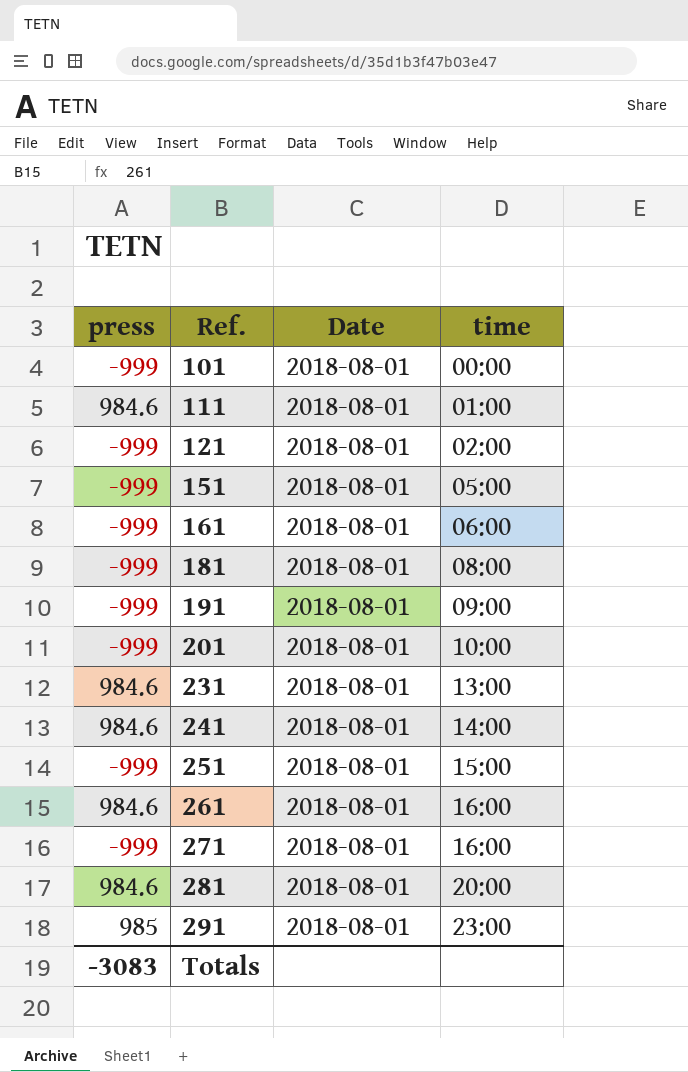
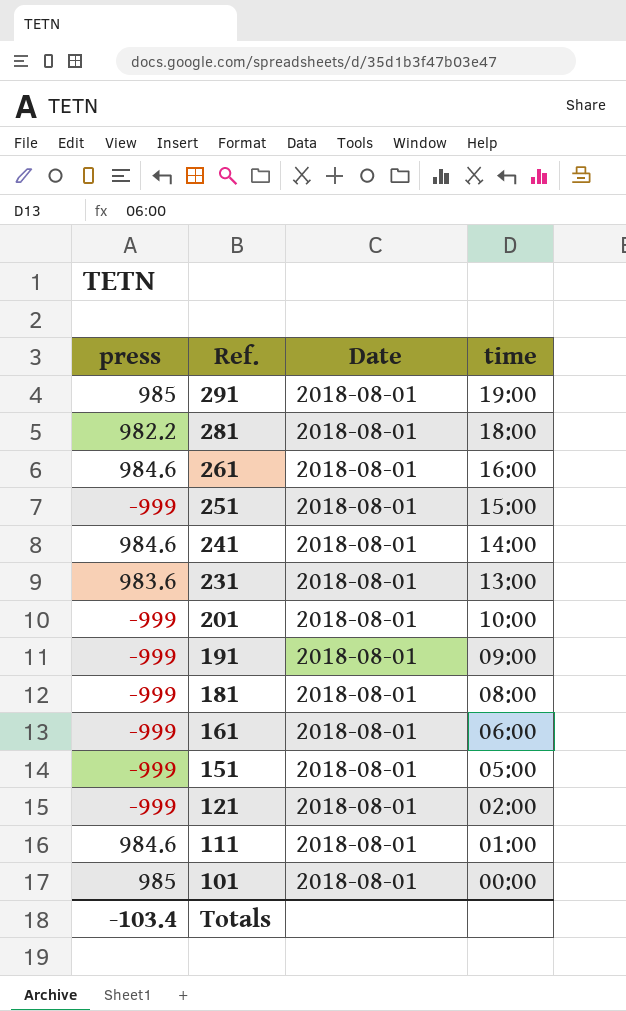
row order: Ref. ascending -> Ref. descending
row 271: -999 | 2018-08-01 | 16:00 -> none
291 | time: 23:00 -> 19:00
281 | press: 984.6 -> 982.2
281 | time: 20:00 -> 18:00
231 | press: 984.6 -> 983.6
101 | press: -999 -> 985
Totals | press: -3083 -> -103.4

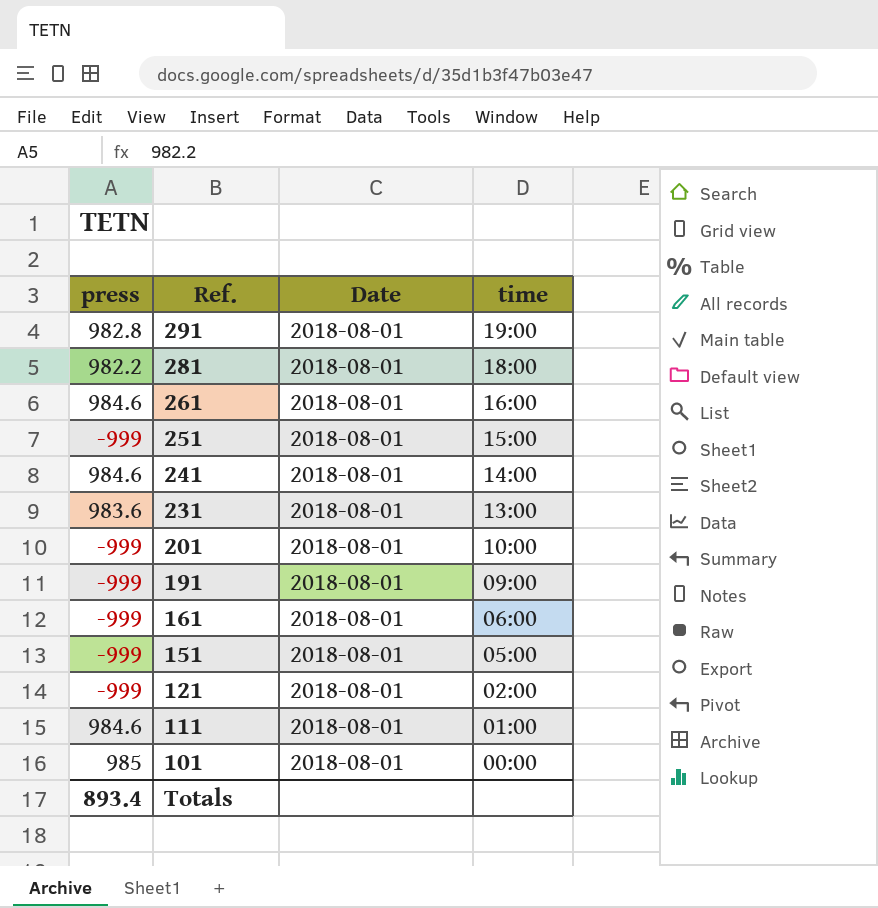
row 181: -999 | 2018-08-01 | 08:00 -> none
291 | press: 985 -> 982.8
Totals | press: -103.4 -> 893.4

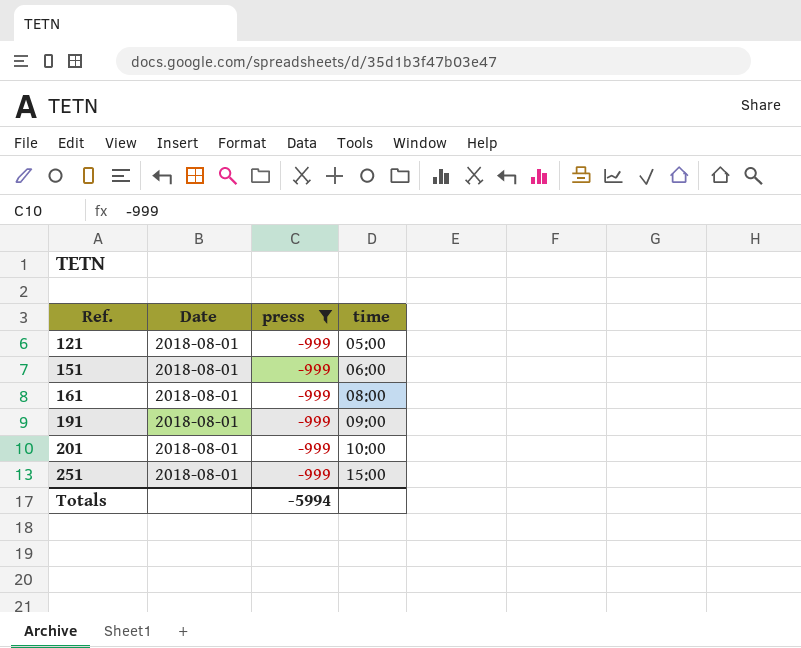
filter: none -> press = -999
row order: Ref. descending -> Ref. ascending
column press | position: 1 -> 3
121 | time: 02:00 -> 05:00
151 | time: 05:00 -> 06:00
161 | time: 06:00 -> 08:00
Totals | press: 893.4 -> -5994

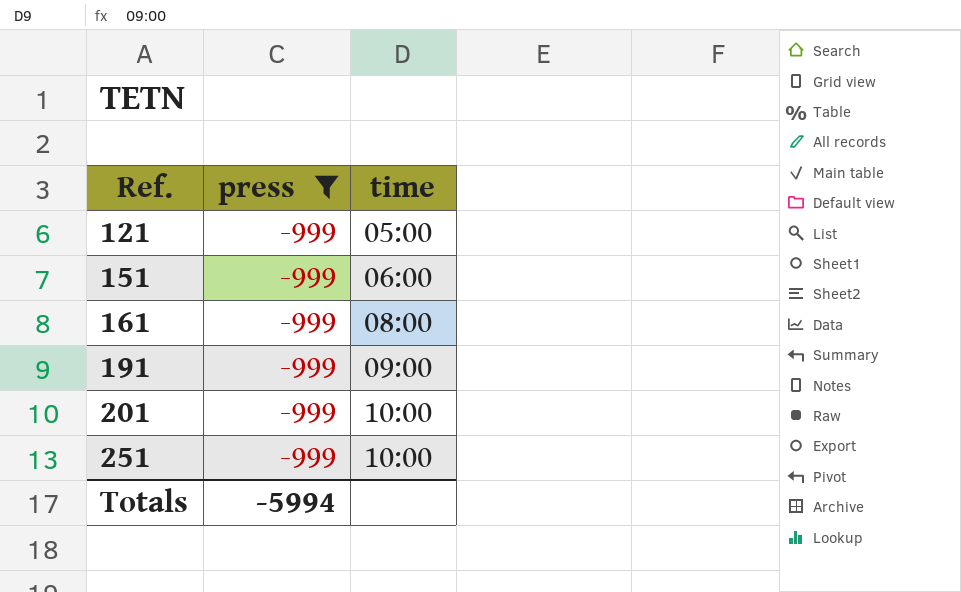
column Date | position: 2 -> none
251 | time: 15:00 -> 10:00

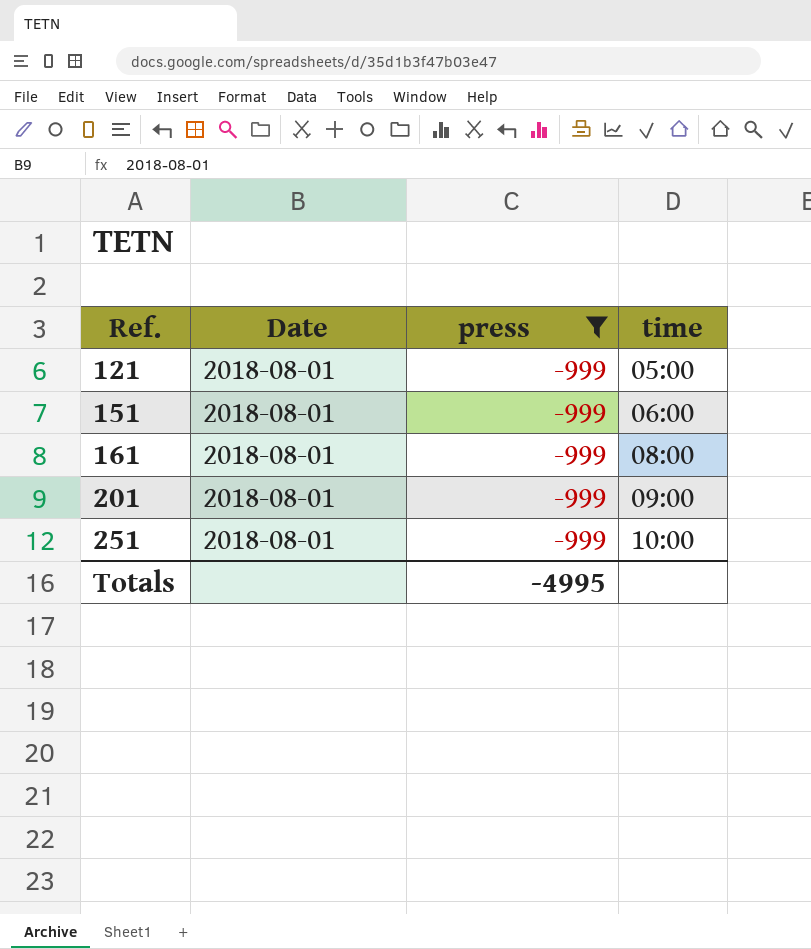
column Date | position: none -> 2
row 191: -999 | 09:00 -> none
201 | time: 10:00 -> 09:00
Totals | press: -5994 -> -4995

